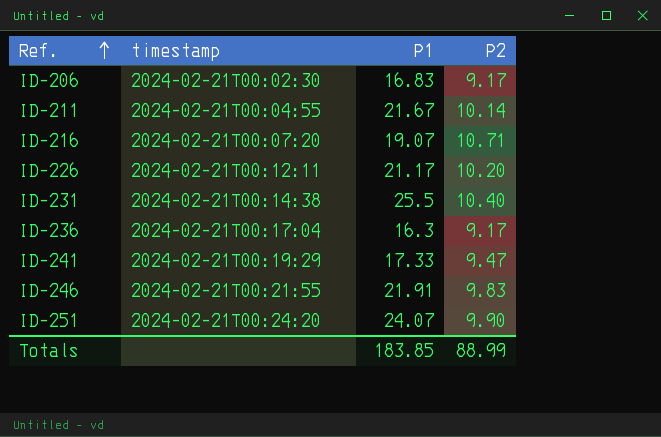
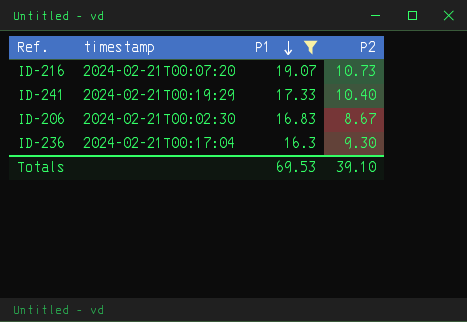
filter: none -> P1 <= 19.07
row order: Ref. ascending -> P1 descending
ID-216 | P2: 10.71 -> 10.73
ID-241 | P2: 9.47 -> 10.40
ID-206 | P2: 9.17 -> 8.67
ID-236 | P2: 9.17 -> 9.30
Totals | P1: 183.85 -> 69.53
Totals | P2: 88.99 -> 39.10

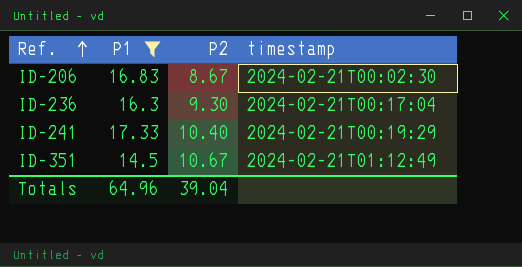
row order: P1 descending -> Ref. ascending
column timestamp | position: 2 -> 4
row ID-216: 2024-02-21T00:07:20 | 19.07 | 10.73 -> none
row ID-351: none -> 14.5 | 10.67 | 2024-02-21T01:12:49
Totals | P1: 69.53 -> 64.96
Totals | P2: 39.10 -> 39.04

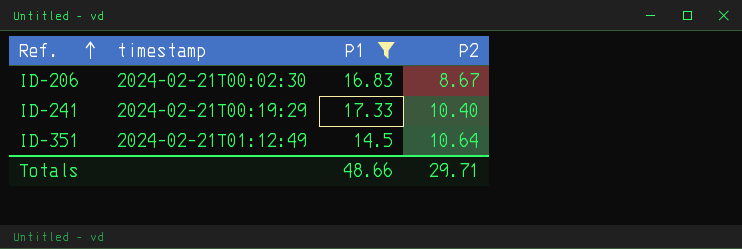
column timestamp | position: 4 -> 2
row ID-236: 16.3 | 9.30 | 2024-02-21T00:17:04 -> none
ID-351 | P2: 10.67 -> 10.64
Totals | P1: 64.96 -> 48.66
Totals | P2: 39.04 -> 29.71

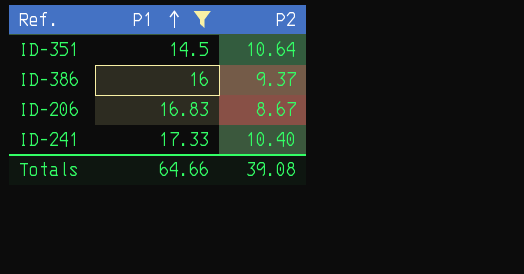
row order: Ref. ascending -> P1 ascending
column timestamp | position: 2 -> none
row ID-386: none -> 16 | 9.37
Totals | P1: 48.66 -> 64.66
Totals | P2: 29.71 -> 39.08

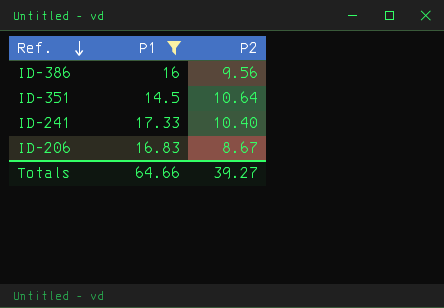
row order: P1 ascending -> Ref. descending
ID-386 | P2: 9.37 -> 9.56
Totals | P2: 39.08 -> 39.27

